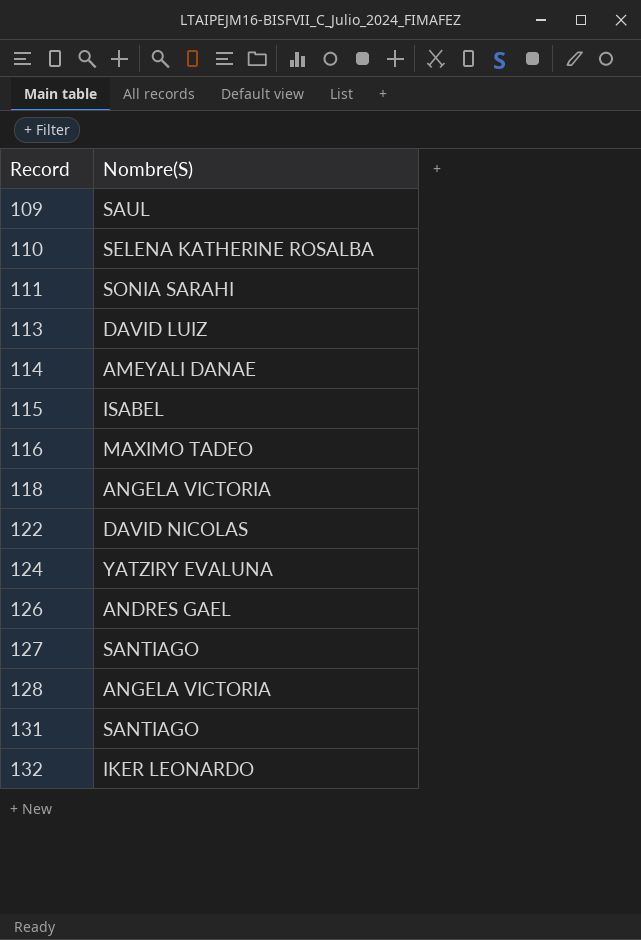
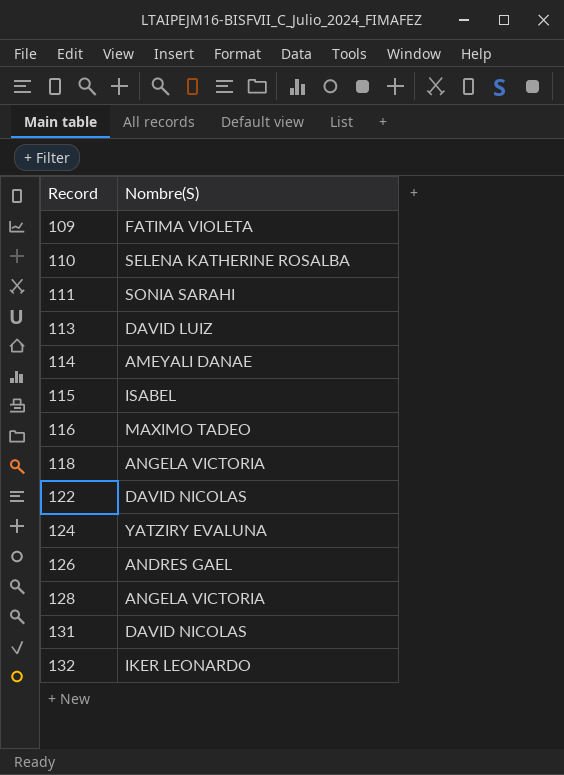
row 127: SANTIAGO -> none
109 | Nombre(S): SAUL -> FATIMA VIOLETA
131 | Nombre(S): SANTIAGO -> DAVID NICOLAS

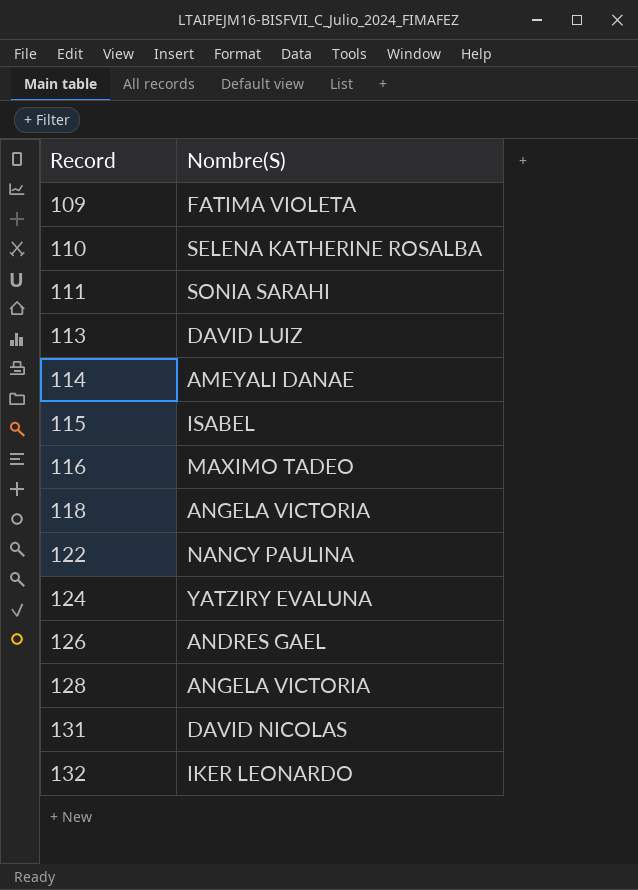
122 | Nombre(S): DAVID NICOLAS -> NANCY PAULINA

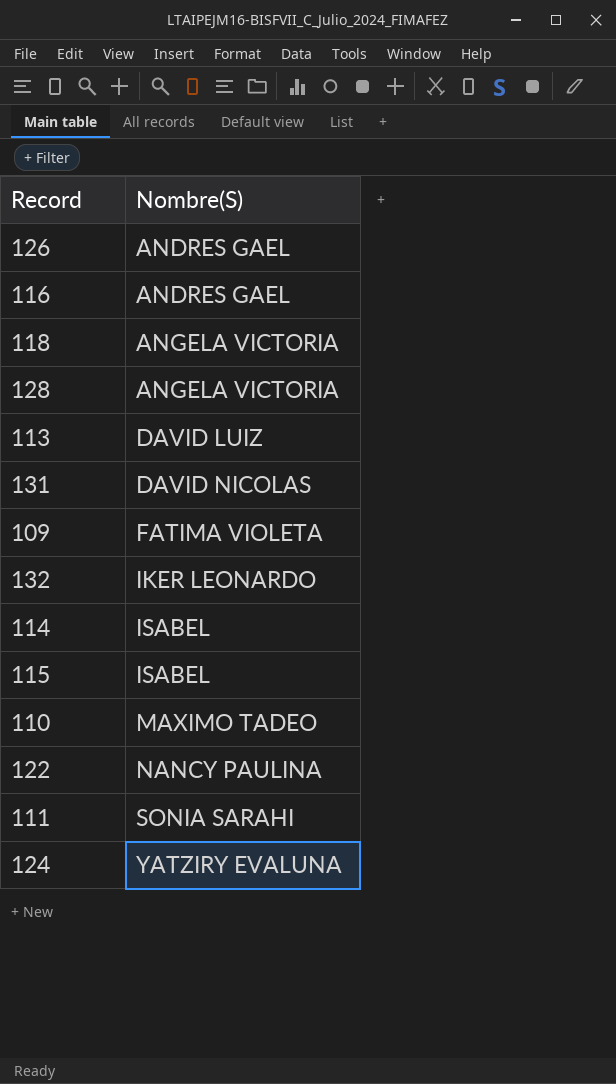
row order: Record ascending -> Nombre(S) ascending
116 | Nombre(S): MAXIMO TADEO -> ANDRES GAEL
114 | Nombre(S): AMEYALI DANAE -> ISABEL
110 | Nombre(S): SELENA KATHERINE ROSALBA -> MAXIMO TADEO

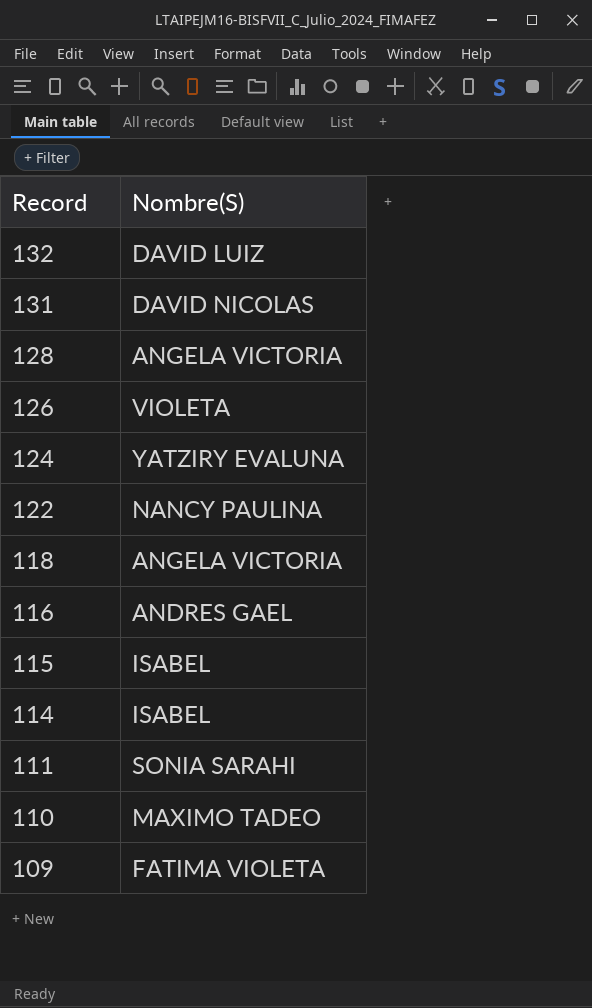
row order: Nombre(S) ascending -> Record descending
row 113: DAVID LUIZ -> none
132 | Nombre(S): IKER LEONARDO -> DAVID LUIZ
126 | Nombre(S): ANDRES GAEL -> VIOLETA

